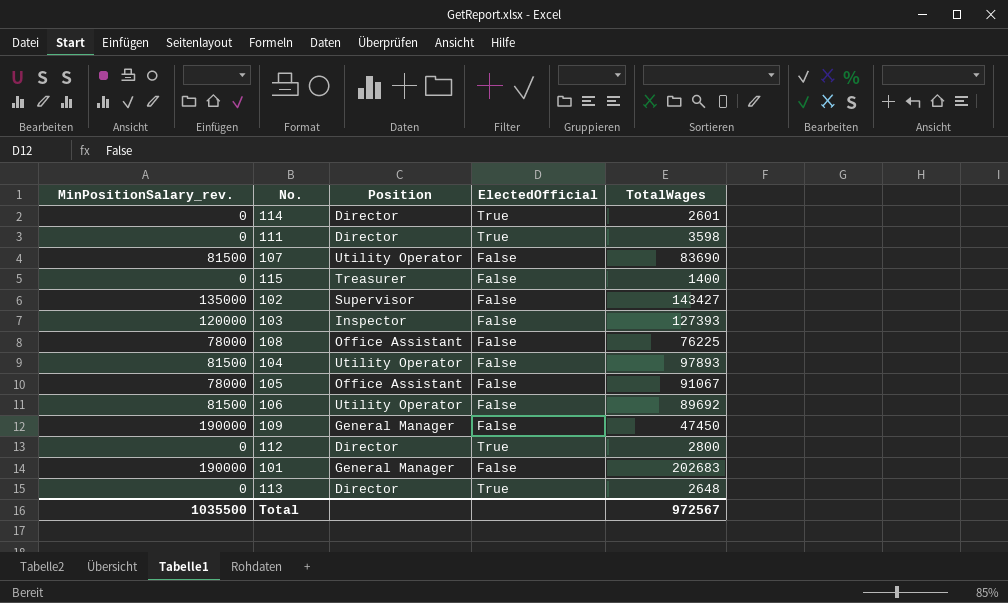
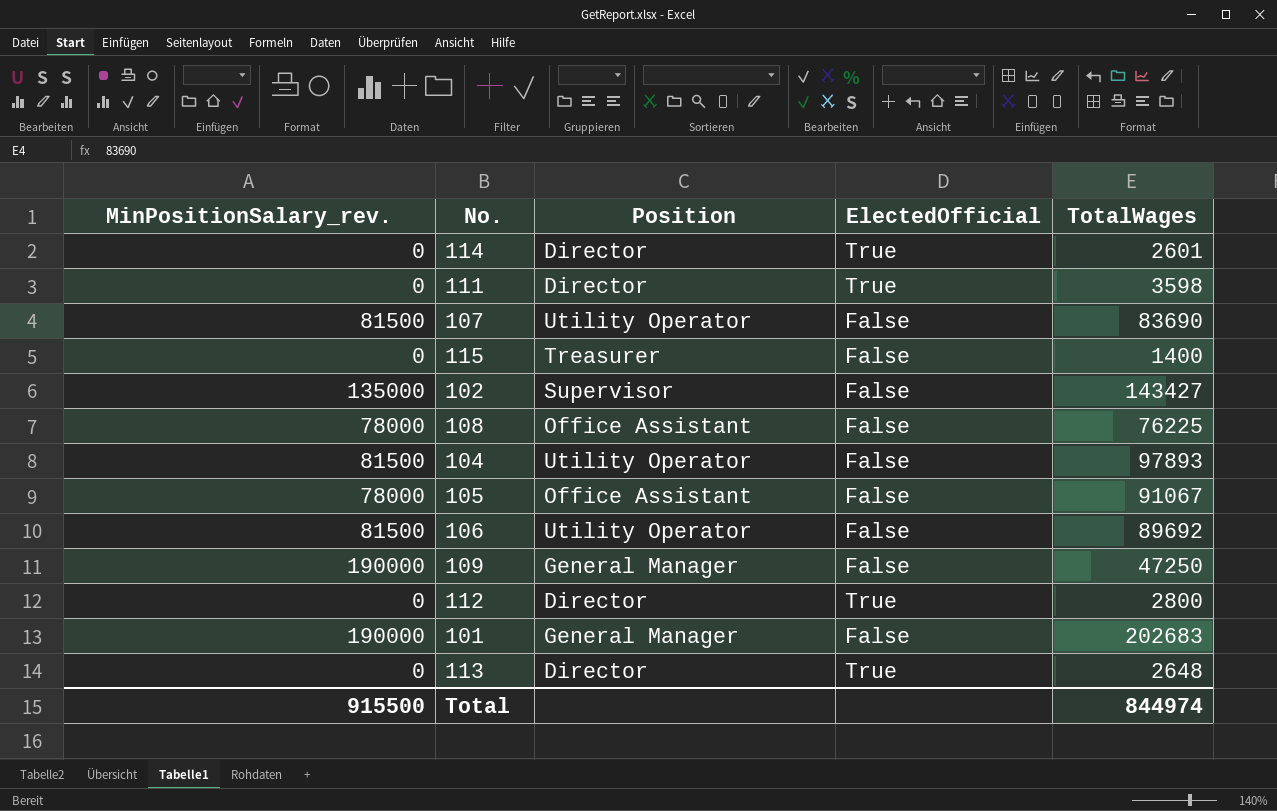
row 103: 120000 | Inspector | False | 127393 -> none
109 | TotalWages: 47450 -> 47250
Total | MinPositionSalary_rev.: 1035500 -> 915500
Total | TotalWages: 972567 -> 844974

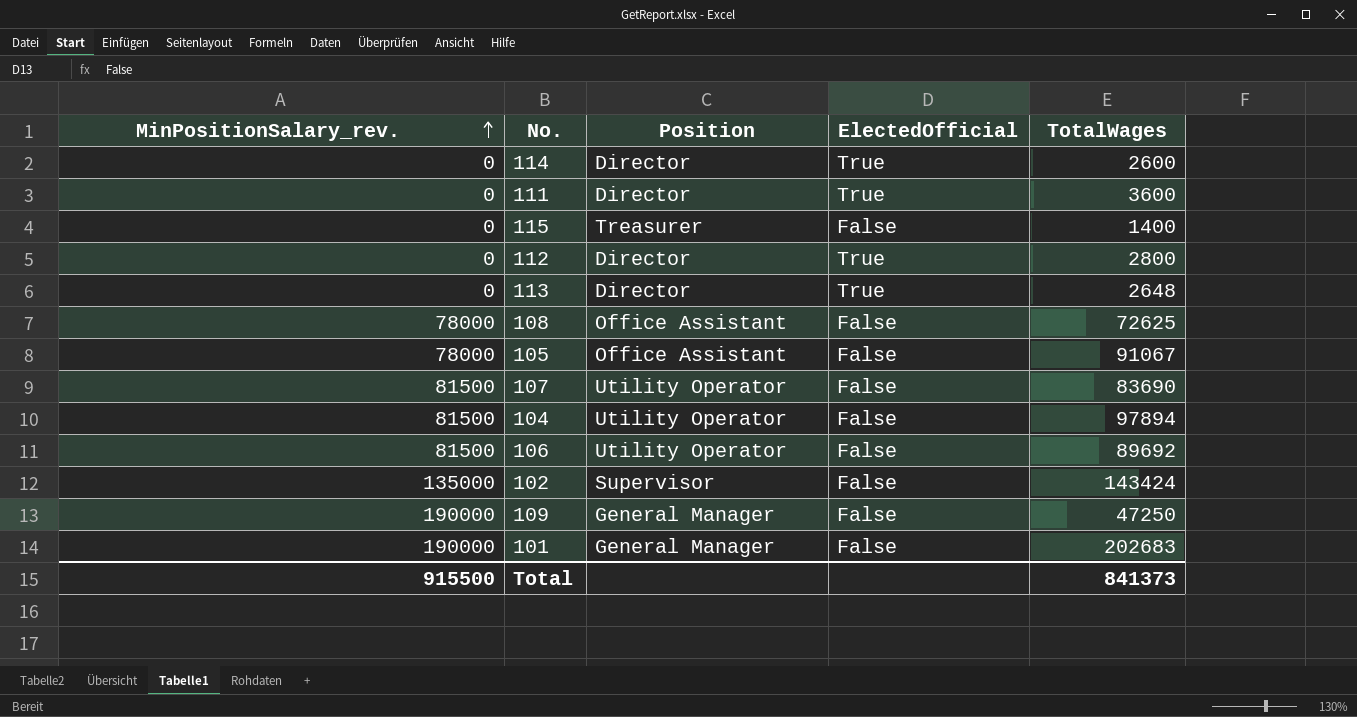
row order: none -> MinPositionSalary_rev. ascending
114 | TotalWages: 2601 -> 2600
111 | TotalWages: 3598 -> 3600
108 | TotalWages: 76225 -> 72625
104 | TotalWages: 97893 -> 97894
102 | TotalWages: 143427 -> 143424
Total | TotalWages: 844974 -> 841373

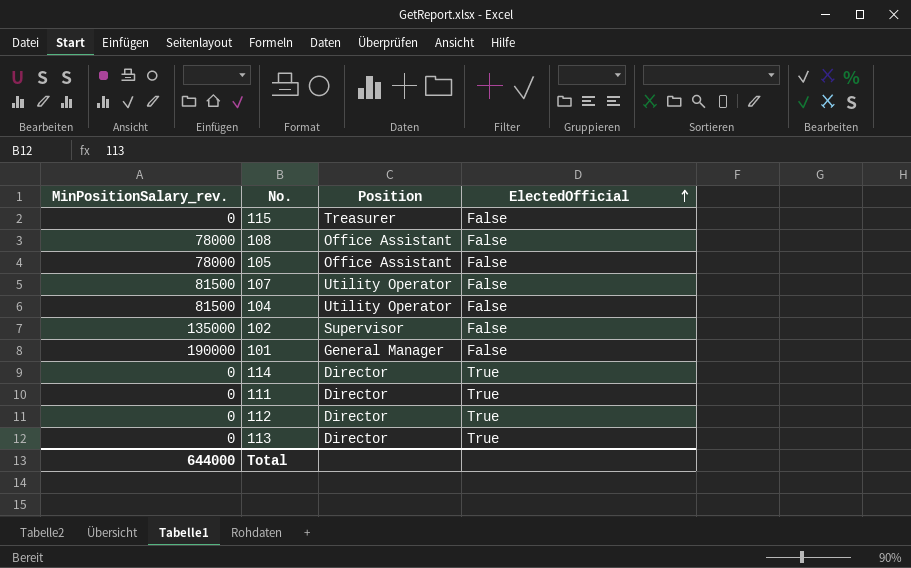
row order: MinPositionSalary_rev. ascending -> ElectedOfficial ascending
column TotalWages | position: 5 -> none
row 106: 81500 | Utility Operator | False | 89692 -> none
row 109: 190000 | General Manager | False | 47250 -> none
Total | MinPositionSalary_rev.: 915500 -> 644000

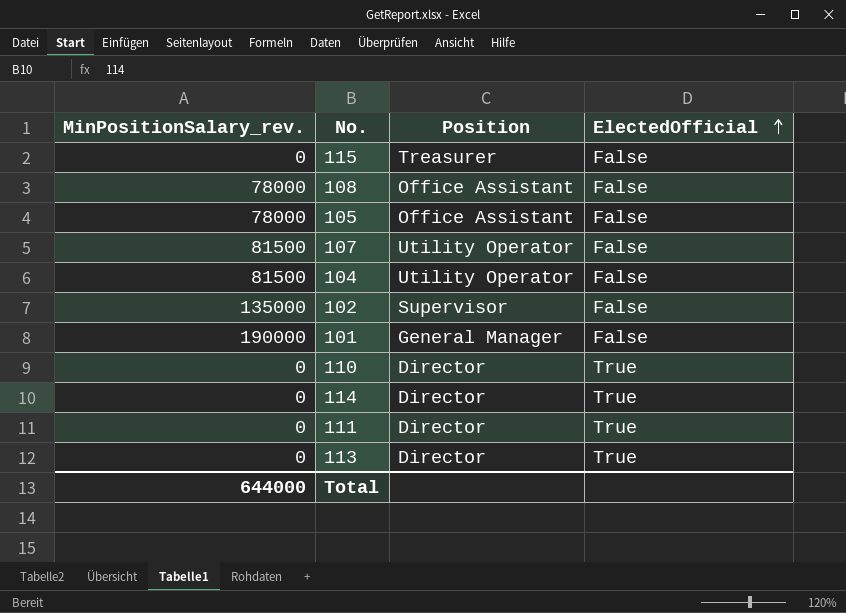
row 112: 0 | Director | True -> none
row 110: none -> 0 | Director | True

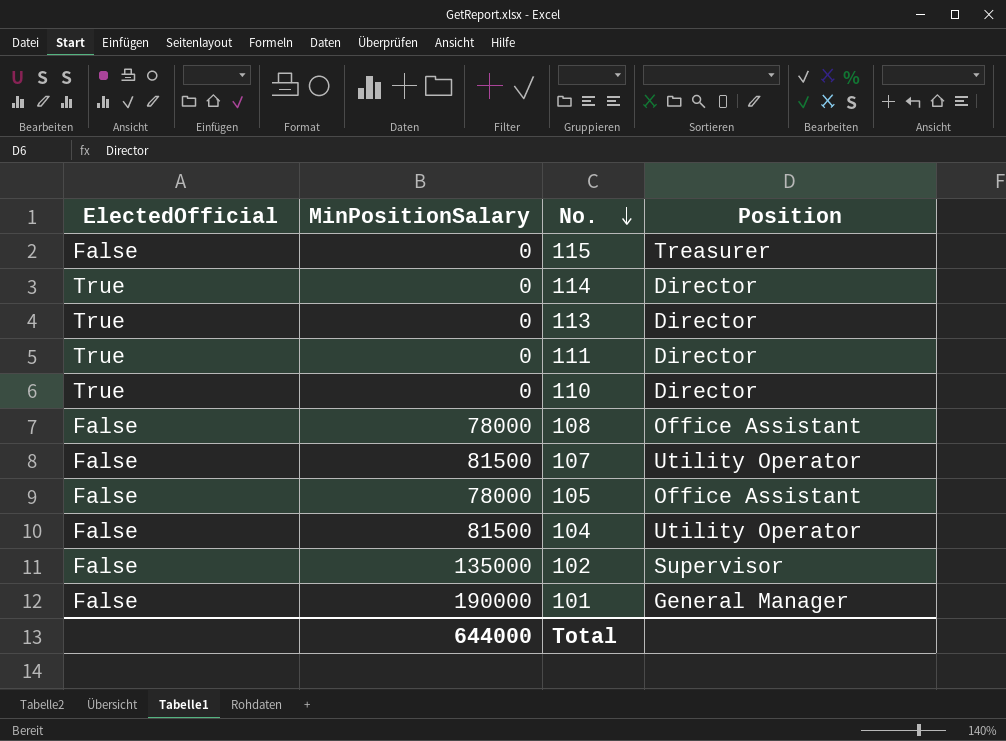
row order: ElectedOfficial ascending -> No. descending
column ElectedOfficial | position: 4 -> 1
column name: MinPositionSalary_rev. -> MinPositionSalary

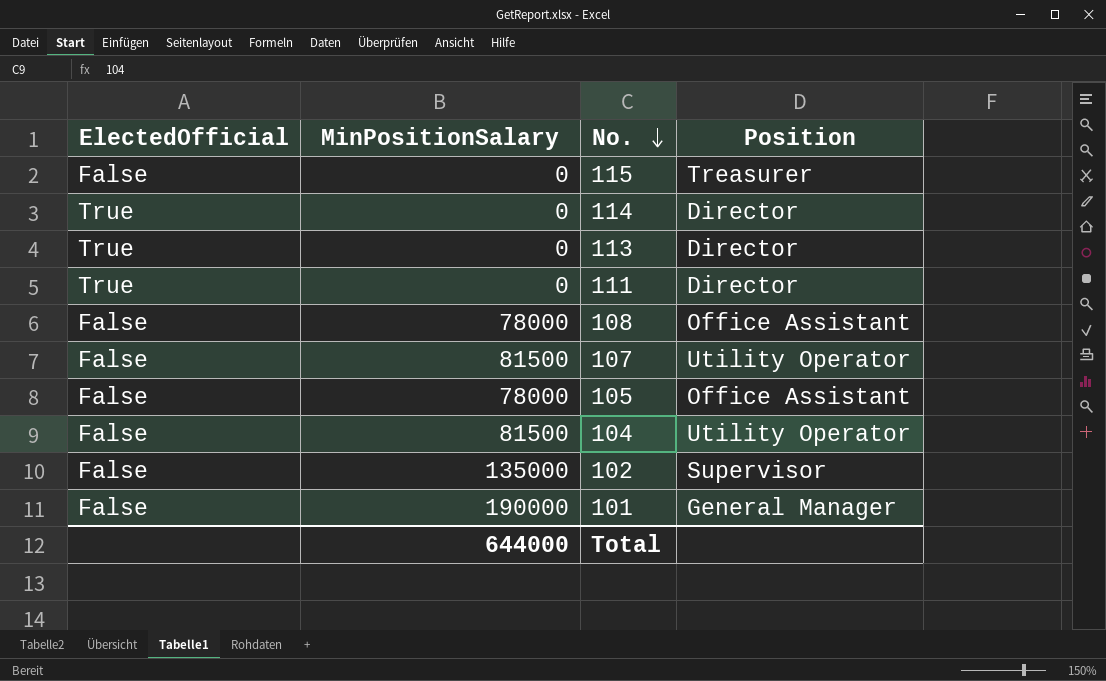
row 110: True | 0 | Director -> none

